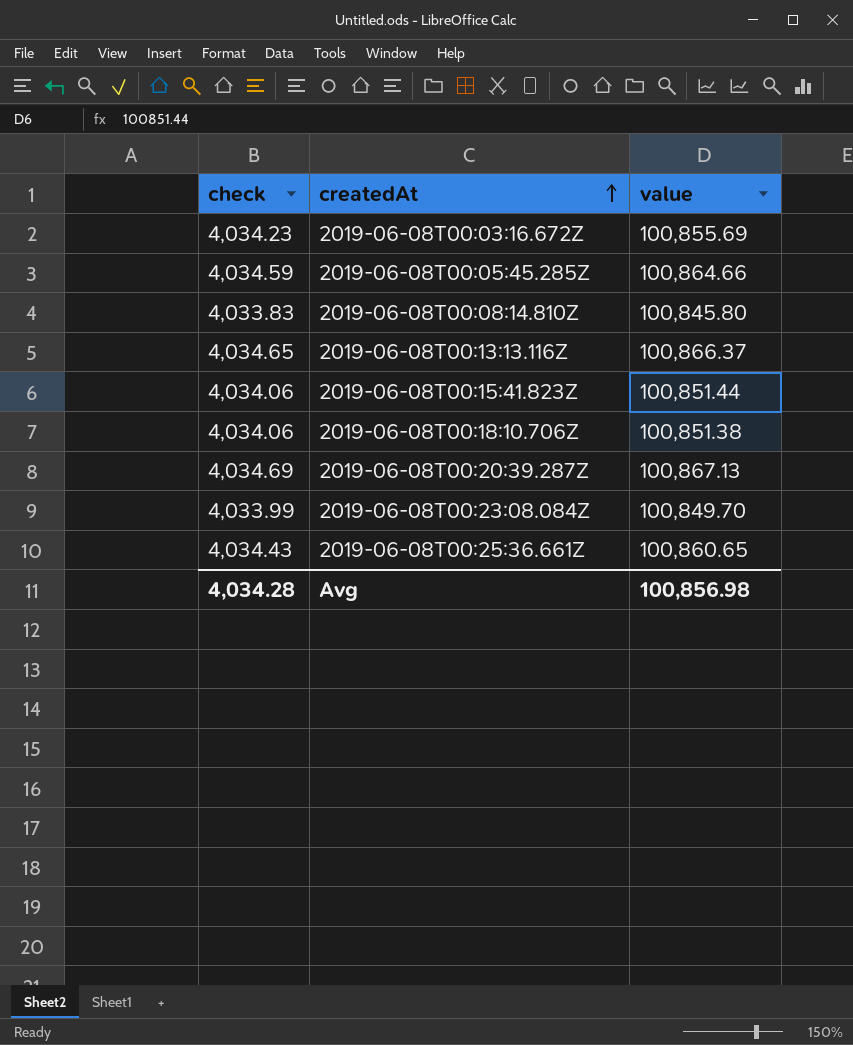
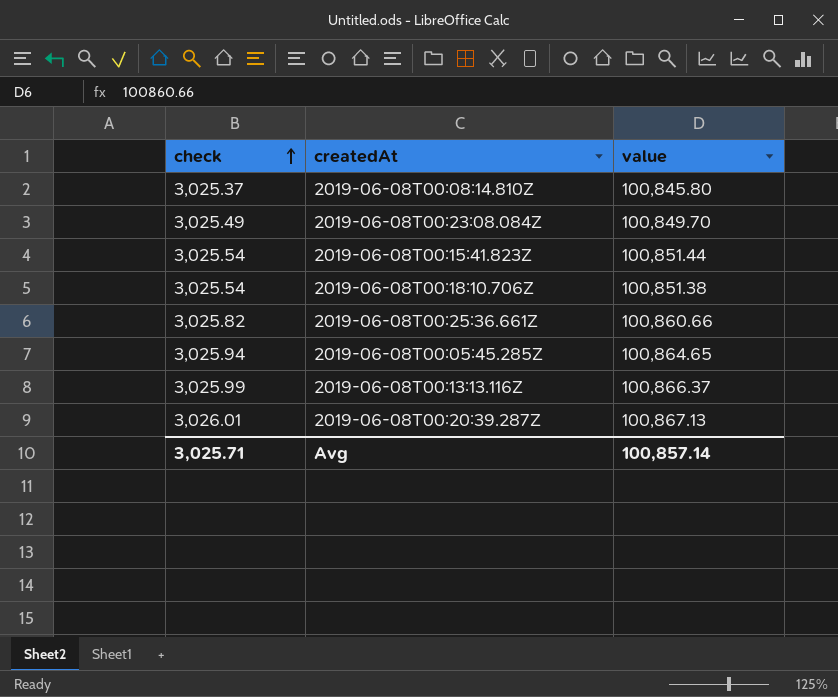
row order: createdAt ascending -> check ascending
column check | formula: [value] * 0.04 -> [value] * 0.03
row 2019-06-08T00:03:16.672Z: 4,034.23 | 100,855.69 -> none
2019-06-08T00:25:36.661Z | value: 100,860.65 -> 100,860.66
2019-06-08T00:05:45.285Z | value: 100,864.66 -> 100,864.65
Avg | check: 4,034.28 -> 3,025.71
Avg | value: 100,856.98 -> 100,857.14

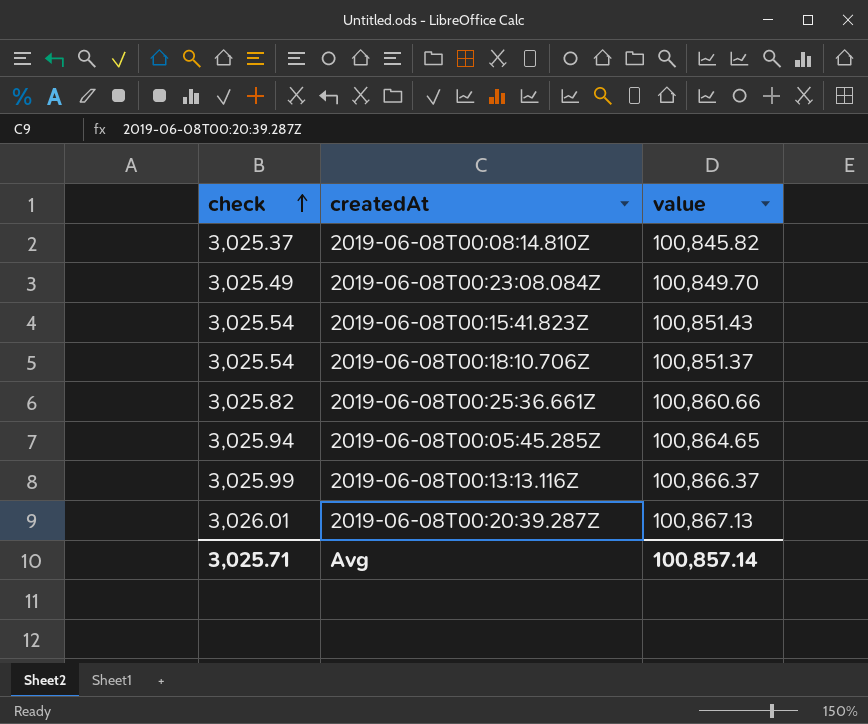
2019-06-08T00:08:14.810Z | value: 100,845.80 -> 100,845.82
2019-06-08T00:15:41.823Z | value: 100,851.44 -> 100,851.43
2019-06-08T00:18:10.706Z | value: 100,851.38 -> 100,851.37

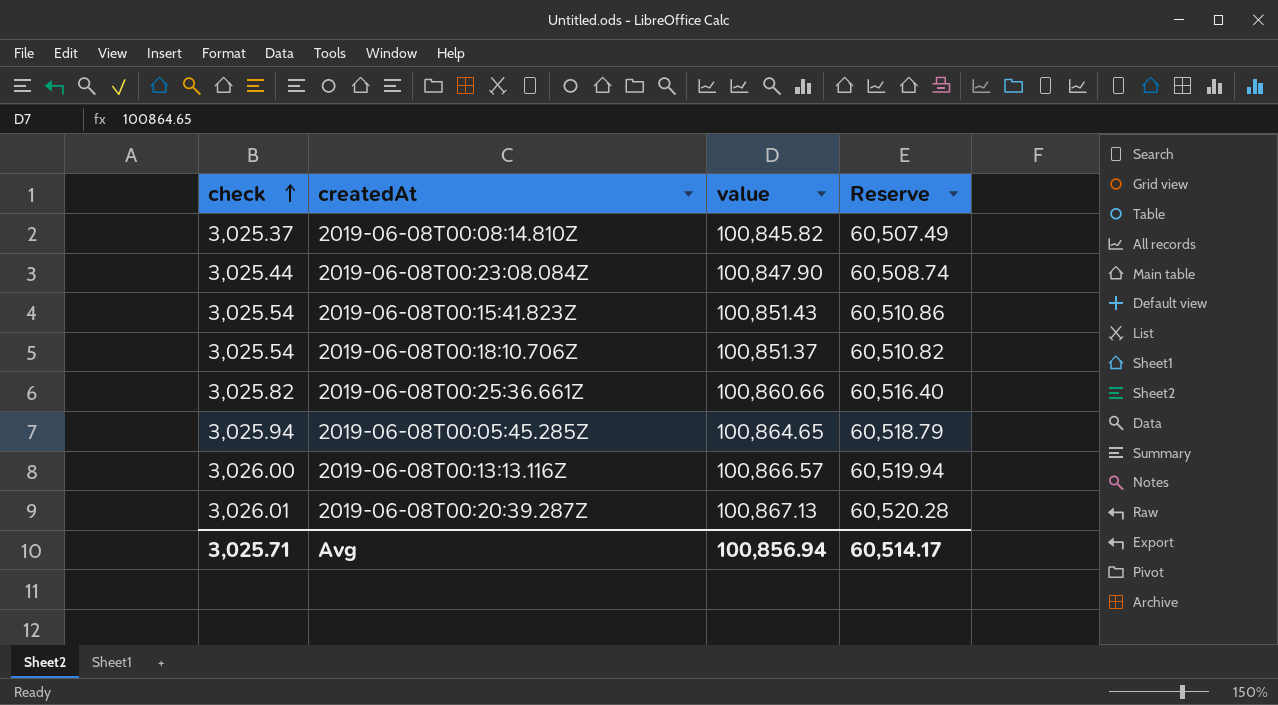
column Reserve | formula: none -> [value] * 0.6
2019-06-08T00:23:08.084Z | check: 3,025.49 -> 3,025.44
2019-06-08T00:23:08.084Z | value: 100,849.70 -> 100,847.90
2019-06-08T00:13:13.116Z | check: 3,025.99 -> 3,026.00
2019-06-08T00:13:13.116Z | value: 100,866.37 -> 100,866.57
Avg | value: 100,857.14 -> 100,856.94

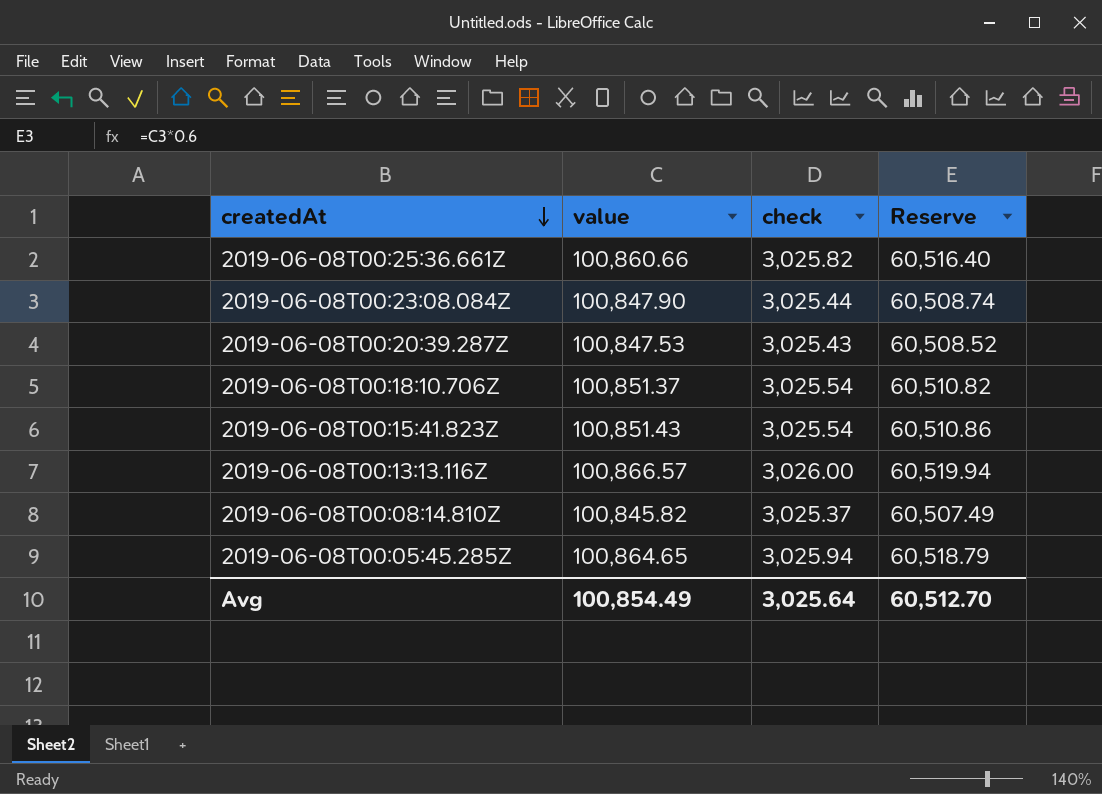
row order: check ascending -> createdAt descending
column check | position: 1 -> 3
2019-06-08T00:20:39.287Z | value: 100,867.13 -> 100,847.53
2019-06-08T00:20:39.287Z | check: 3,026.01 -> 3,025.43
2019-06-08T00:20:39.287Z | Reserve: 60,520.28 -> 60,508.52
Avg | value: 100,856.94 -> 100,854.49
Avg | check: 3,025.71 -> 3,025.64
Avg | Reserve: 60,514.17 -> 60,512.70

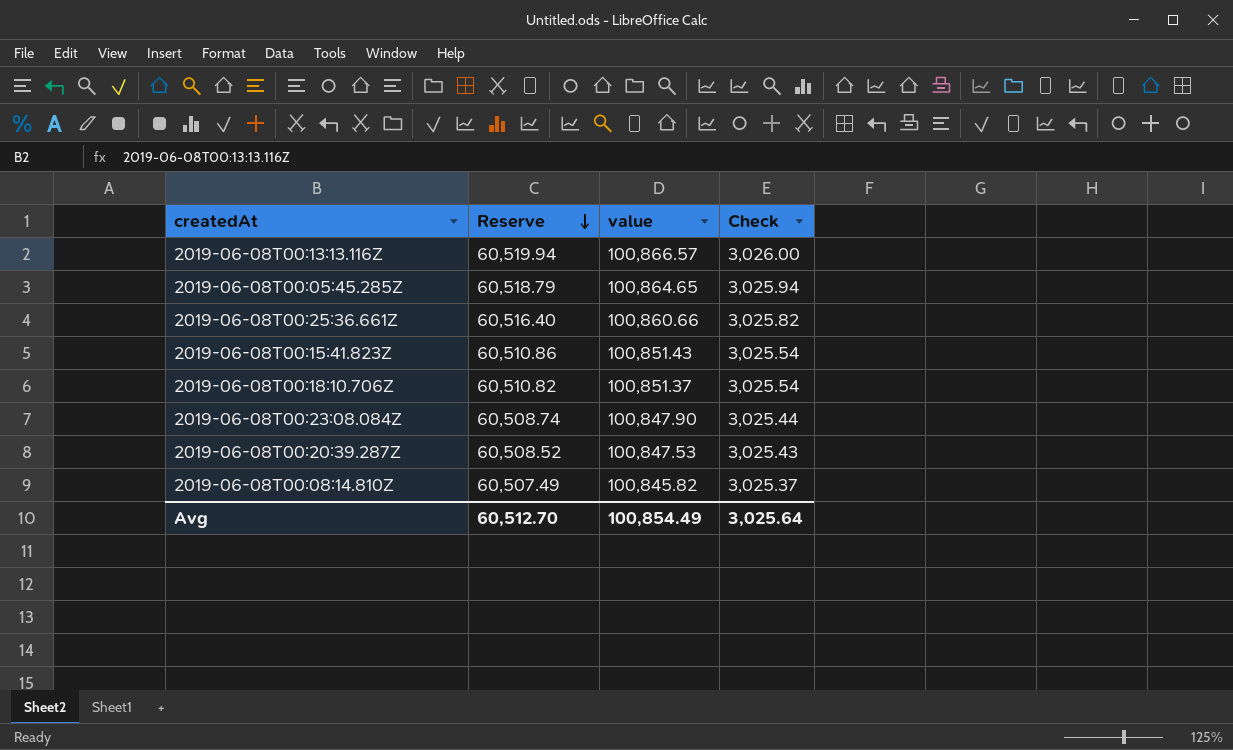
row order: createdAt descending -> Reserve descending
column Reserve | position: 4 -> 2
column name: check -> Check

